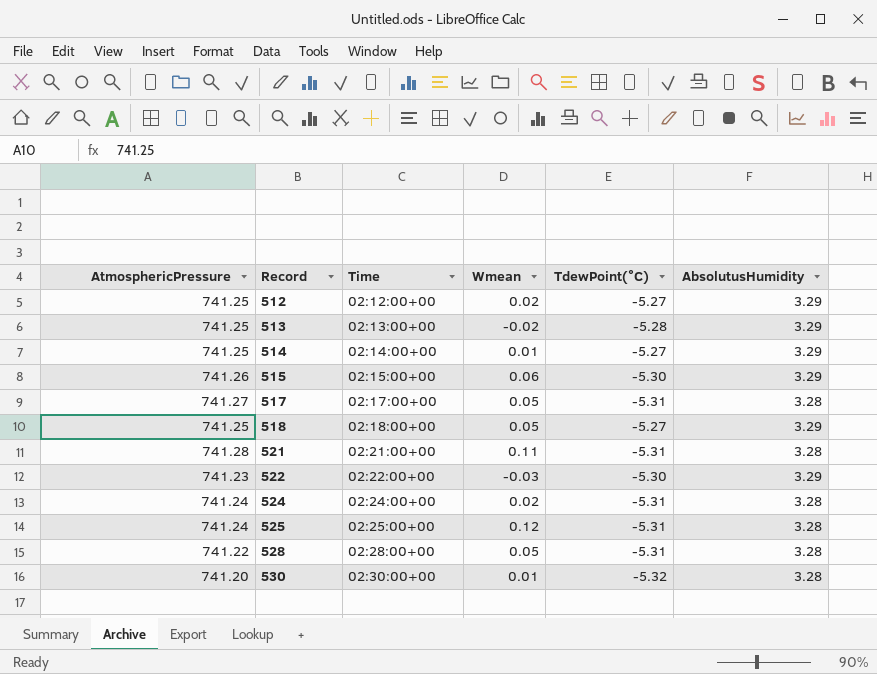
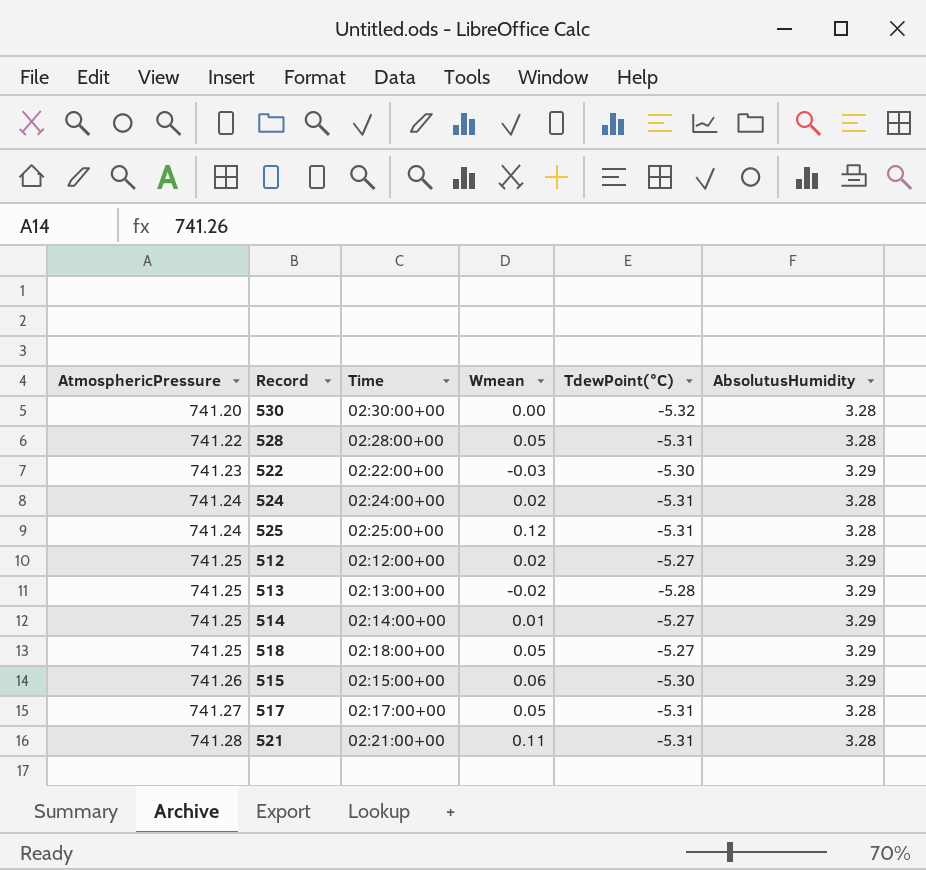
row order: Record ascending -> AtmosphericPressure ascending
530 | Wmean: 0.01 -> 0.00

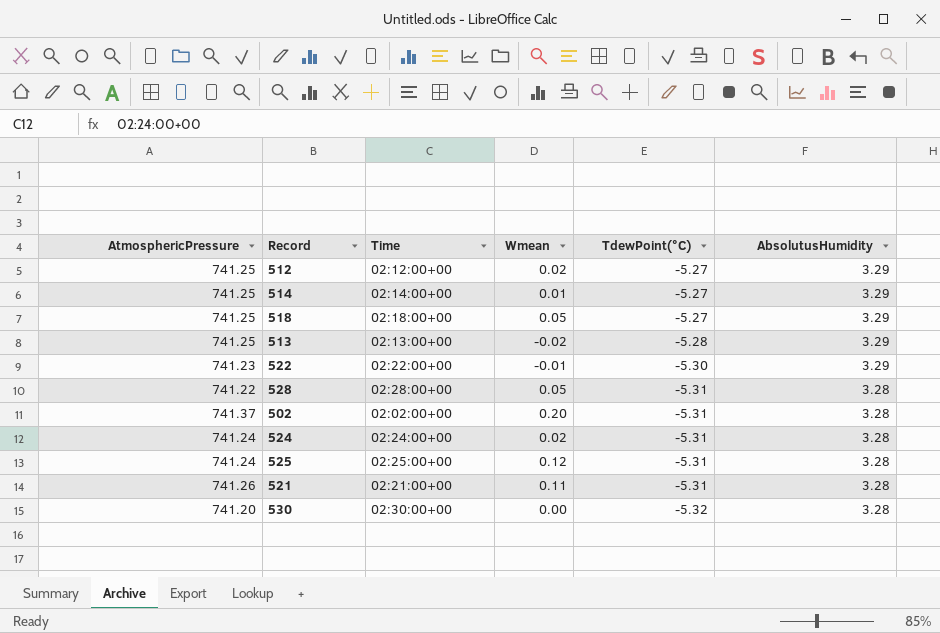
row order: AtmosphericPressure ascending -> TdewPoint(°C) descending
row 515: 741.26 | 02:15:00+00 | 0.06 | -5.30 | 3.29 -> none
row 517: 741.27 | 02:17:00+00 | 0.05 | -5.31 | 3.28 -> none
522 | Wmean: -0.03 -> -0.01
row 502: none -> 741.37 | 02:02:00+00 | 0.20 | -5.31 | 3.28
521 | AtmosphericPressure: 741.28 -> 741.26

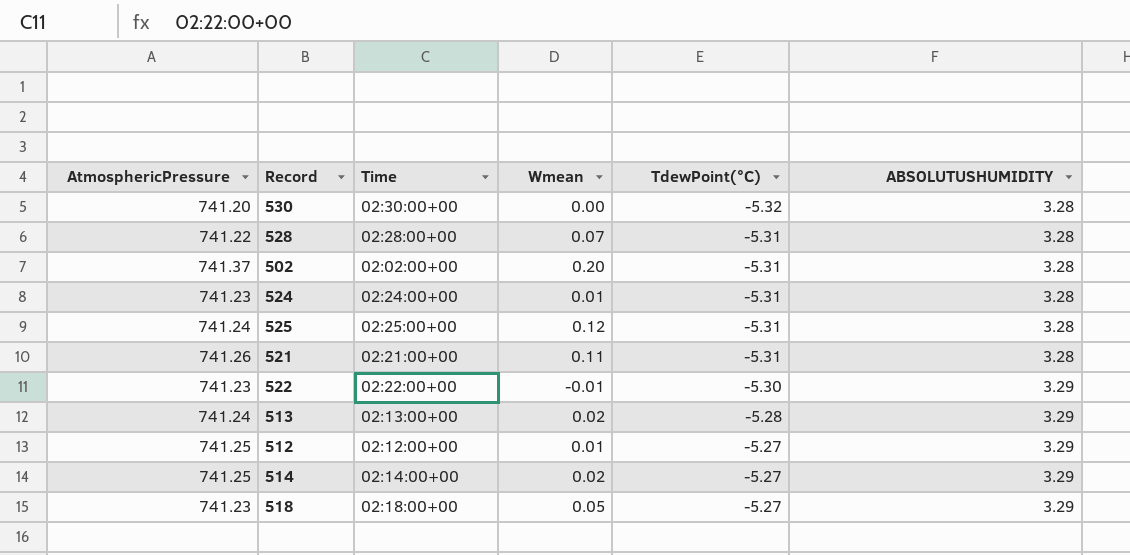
row order: TdewPoint(°C) descending -> TdewPoint(°C) ascending
column name: AbsolutusHumidity -> ABSOLUTUSHUMIDITY
528 | Wmean: 0.05 -> 0.07
524 | AtmosphericPressure: 741.24 -> 741.23
524 | Wmean: 0.02 -> 0.01
513 | AtmosphericPressure: 741.25 -> 741.24
513 | Wmean: -0.02 -> 0.02
512 | Wmean: 0.02 -> 0.01
514 | Wmean: 0.01 -> 0.02
518 | AtmosphericPressure: 741.25 -> 741.23

